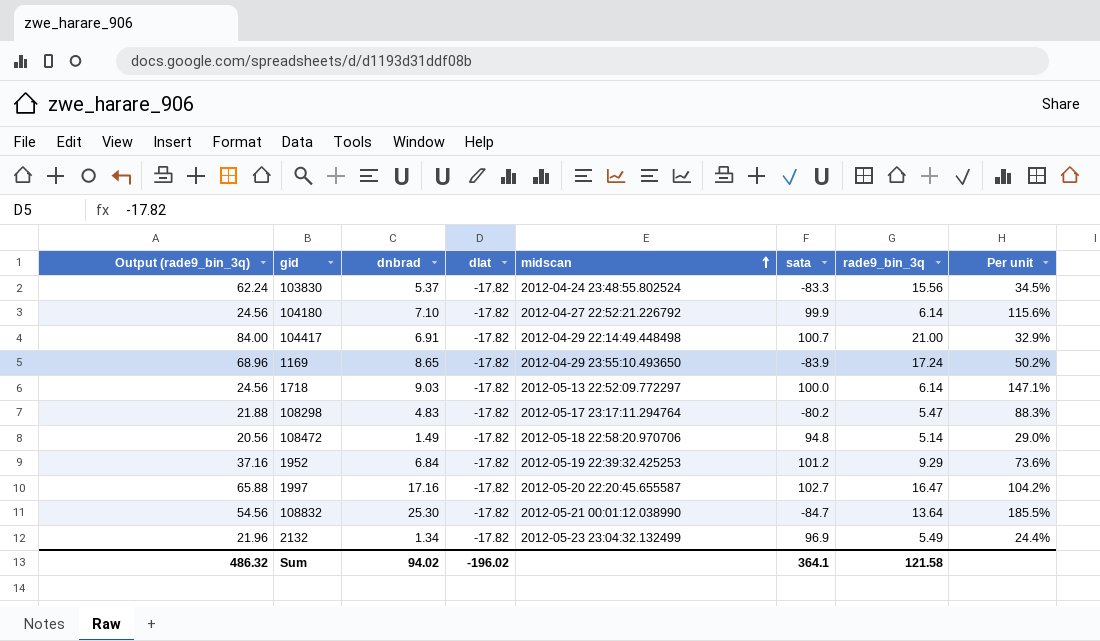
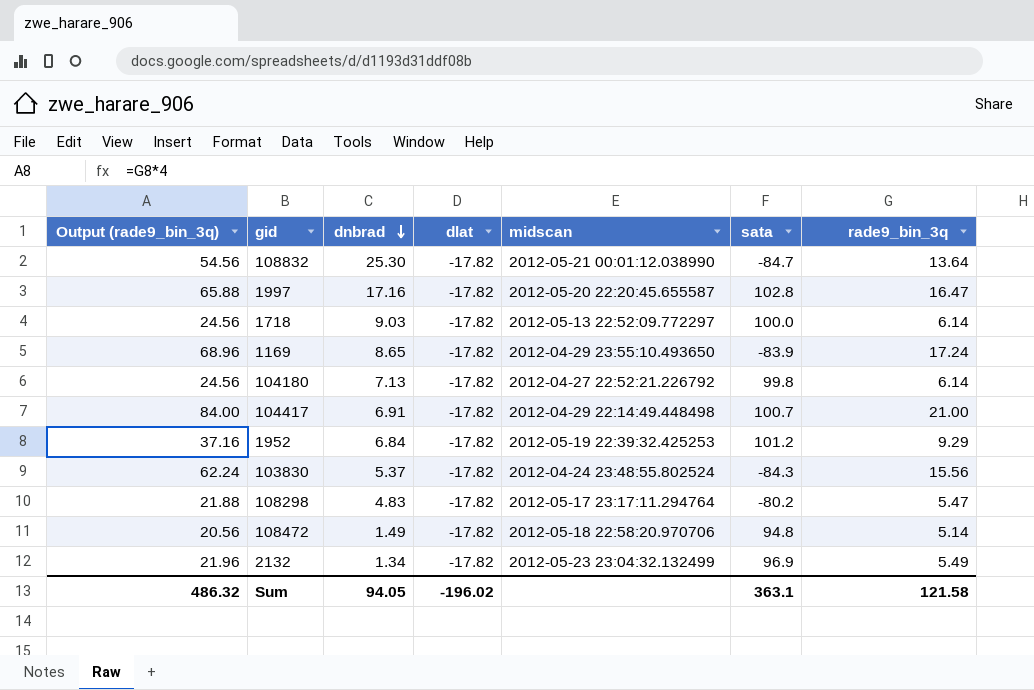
row order: midscan ascending -> dnbrad descending
column Per unit | formula: [dnbrad] / [rade9_bin_3q] -> none
1997 | sata: 102.7 -> 102.8
104180 | dnbrad: 7.10 -> 7.13
104180 | sata: 99.9 -> 99.8
103830 | sata: -83.3 -> -84.3
Sum | dnbrad: 94.02 -> 94.05
Sum | sata: 364.1 -> 363.1

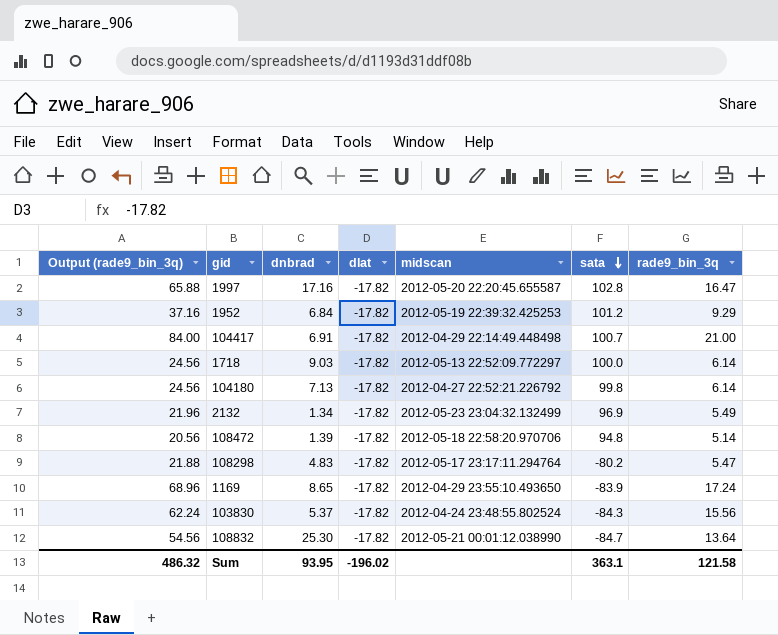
row order: dnbrad descending -> sata descending
108472 | dnbrad: 1.49 -> 1.39
Sum | dnbrad: 94.05 -> 93.95

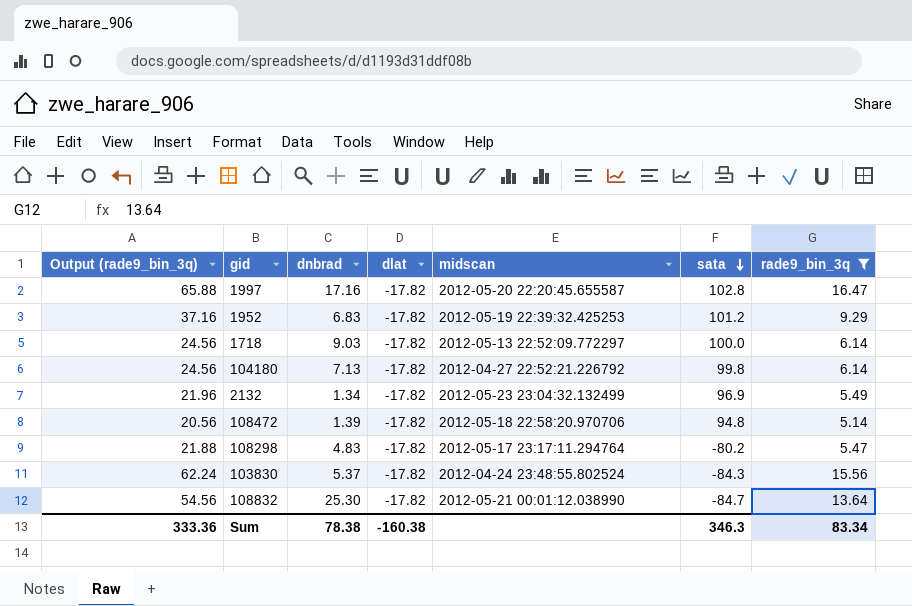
filter: none -> rade9_bin_3q <= 16.47
1952 | dnbrad: 6.84 -> 6.83
Sum | Output (rade9_bin_3q): 486.32 -> 333.36
Sum | dnbrad: 93.95 -> 78.38
Sum | dlat: -196.02 -> -160.38
Sum | sata: 363.1 -> 346.3
Sum | rade9_bin_3q: 121.58 -> 83.34

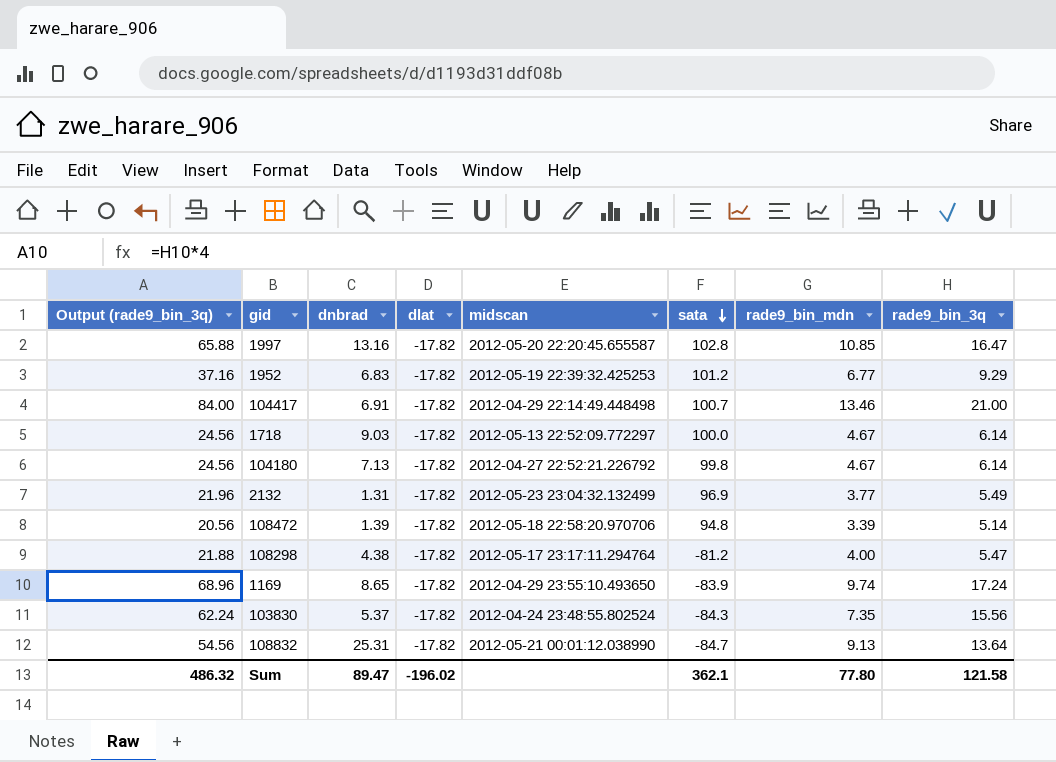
filter: rade9_bin_3q <= 16.47 -> none
column rade9_bin_mdn | position: none -> 7
1997 | dnbrad: 17.16 -> 13.16
2132 | dnbrad: 1.34 -> 1.31
108298 | dnbrad: 4.83 -> 4.38
108298 | sata: -80.2 -> -81.2
108832 | dnbrad: 25.30 -> 25.31
Sum | Output (rade9_bin_3q): 333.36 -> 486.32
Sum | dnbrad: 78.38 -> 89.47
Sum | dlat: -160.38 -> -196.02
Sum | sata: 346.3 -> 362.1
Sum | rade9_bin_3q: 83.34 -> 121.58

